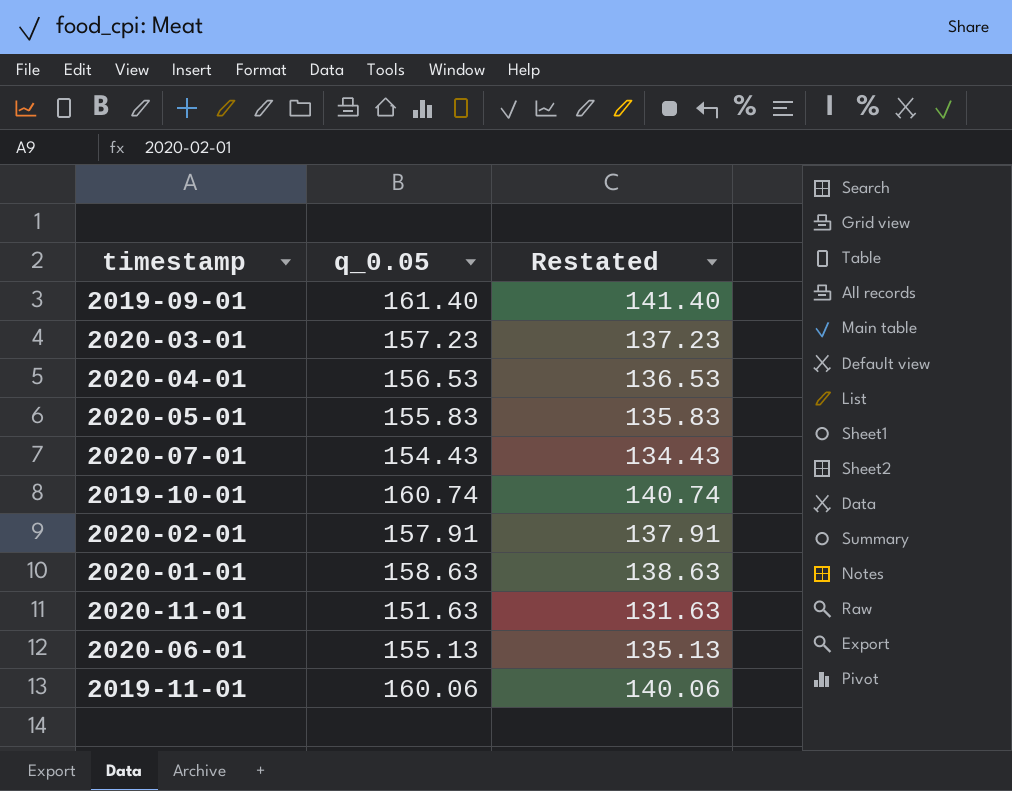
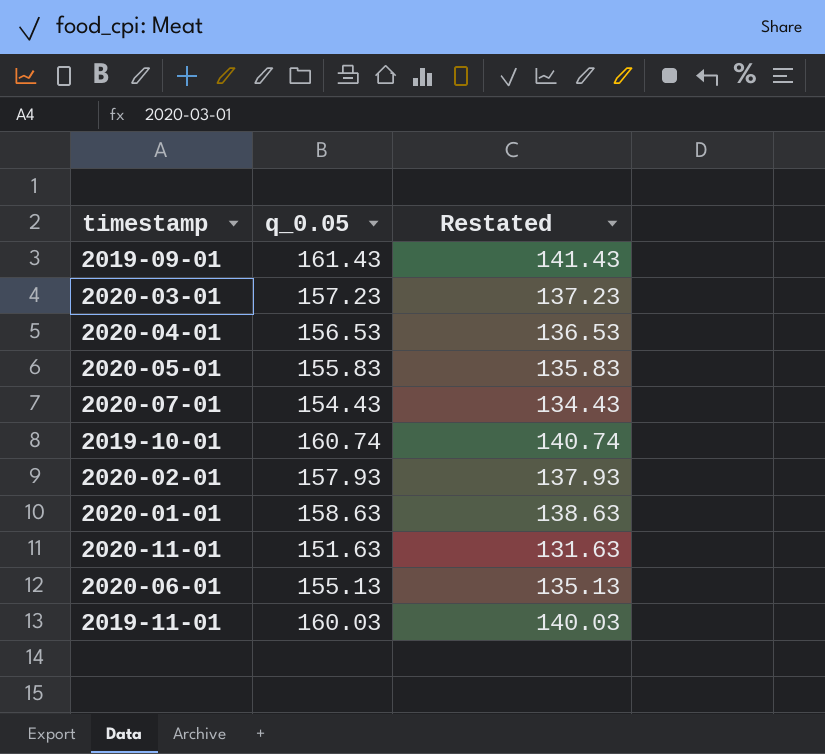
2019-09-01 | q_0.05: 161.40 -> 161.43
2019-09-01 | Restated: 141.40 -> 141.43
2020-02-01 | q_0.05: 157.91 -> 157.93
2020-02-01 | Restated: 137.91 -> 137.93
2019-11-01 | q_0.05: 160.06 -> 160.03
2019-11-01 | Restated: 140.06 -> 140.03

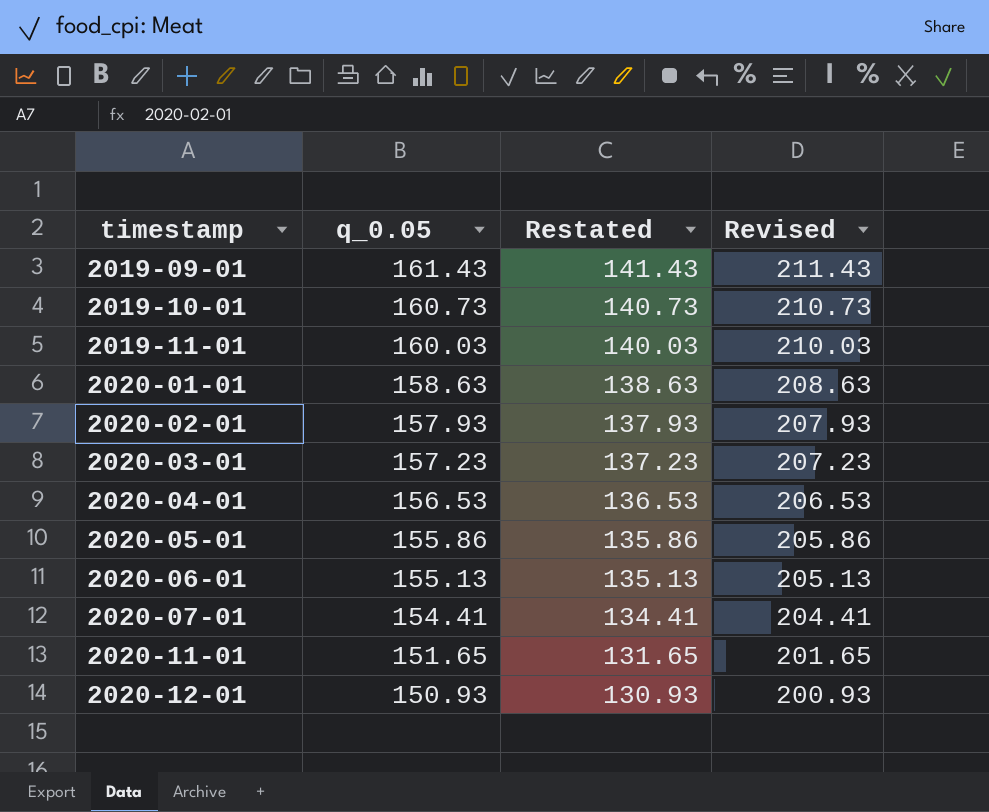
row order: none -> timestamp ascending
column Revised | formula: none -> [q_0.05] + 50
2019-10-01 | q_0.05: 160.74 -> 160.73
2019-10-01 | Restated: 140.74 -> 140.73
2020-05-01 | q_0.05: 155.83 -> 155.86
2020-05-01 | Restated: 135.83 -> 135.86
2020-07-01 | q_0.05: 154.43 -> 154.41
2020-07-01 | Restated: 134.43 -> 134.41
2020-11-01 | q_0.05: 151.63 -> 151.65
2020-11-01 | Restated: 131.63 -> 131.65
row 2020-12-01: none -> 150.93 | 130.93 | 200.93

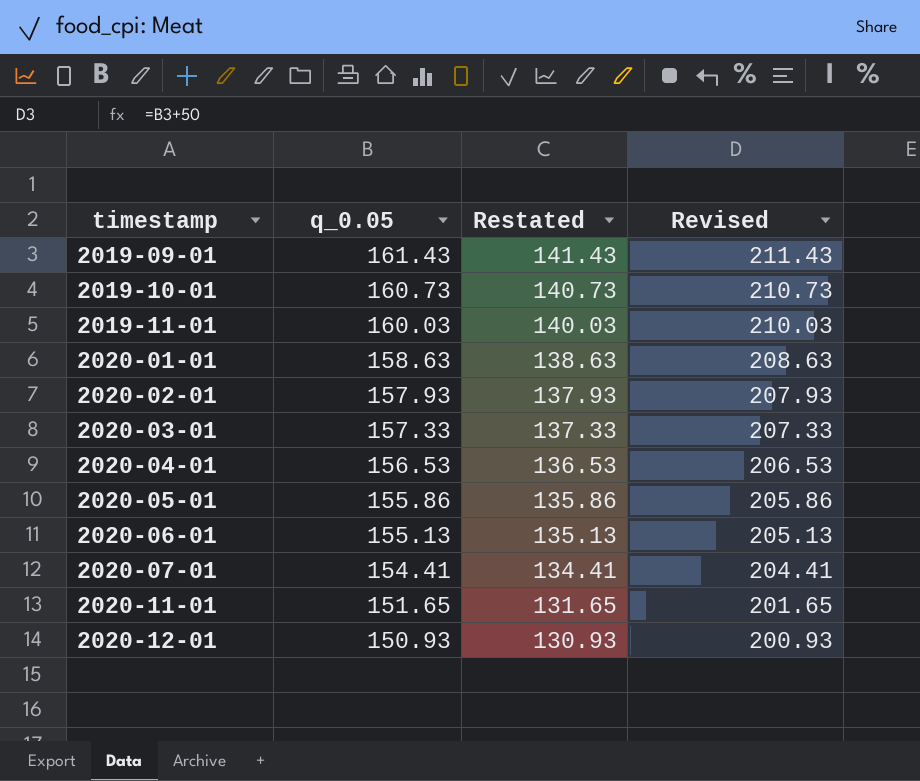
2020-03-01 | q_0.05: 157.23 -> 157.33
2020-03-01 | Restated: 137.23 -> 137.33
2020-03-01 | Revised: 207.23 -> 207.33

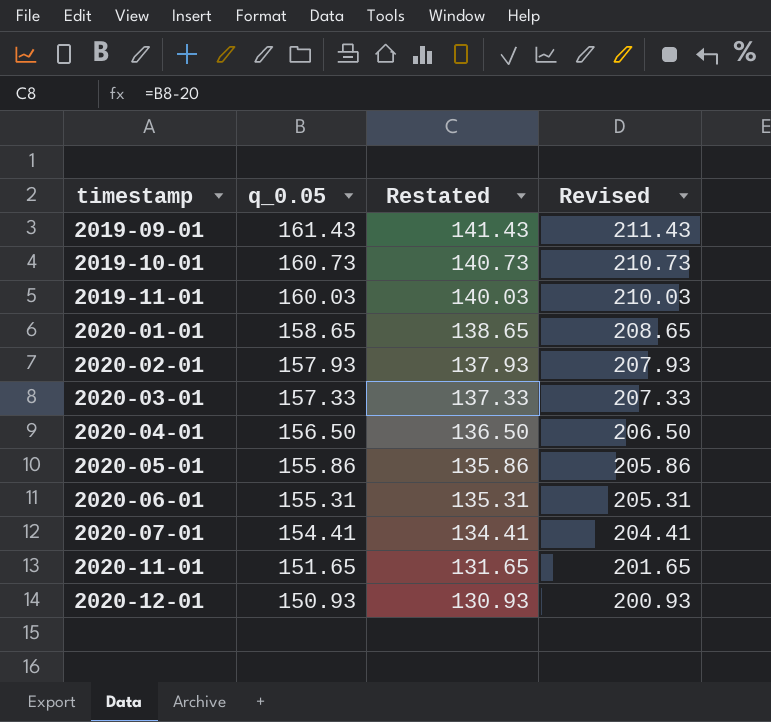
2020-01-01 | q_0.05: 158.63 -> 158.65
2020-01-01 | Restated: 138.63 -> 138.65
2020-01-01 | Revised: 208.63 -> 208.65
2020-04-01 | q_0.05: 156.53 -> 156.50
2020-04-01 | Restated: 136.53 -> 136.50
2020-04-01 | Revised: 206.53 -> 206.50
2020-06-01 | q_0.05: 155.13 -> 155.31
2020-06-01 | Restated: 135.13 -> 135.31
2020-06-01 | Revised: 205.13 -> 205.31

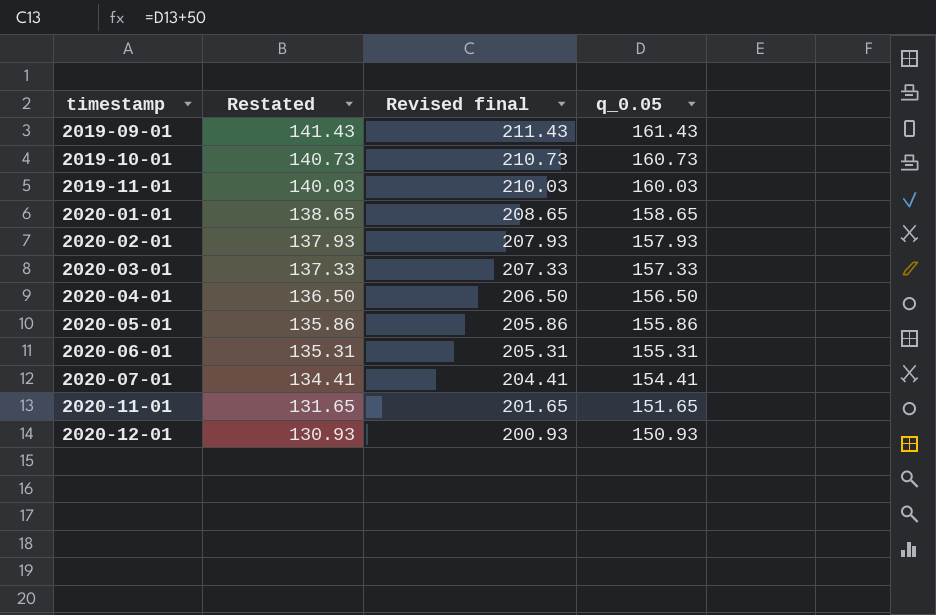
column name: Revised -> Revised final
column q_0.05 | position: 2 -> 4

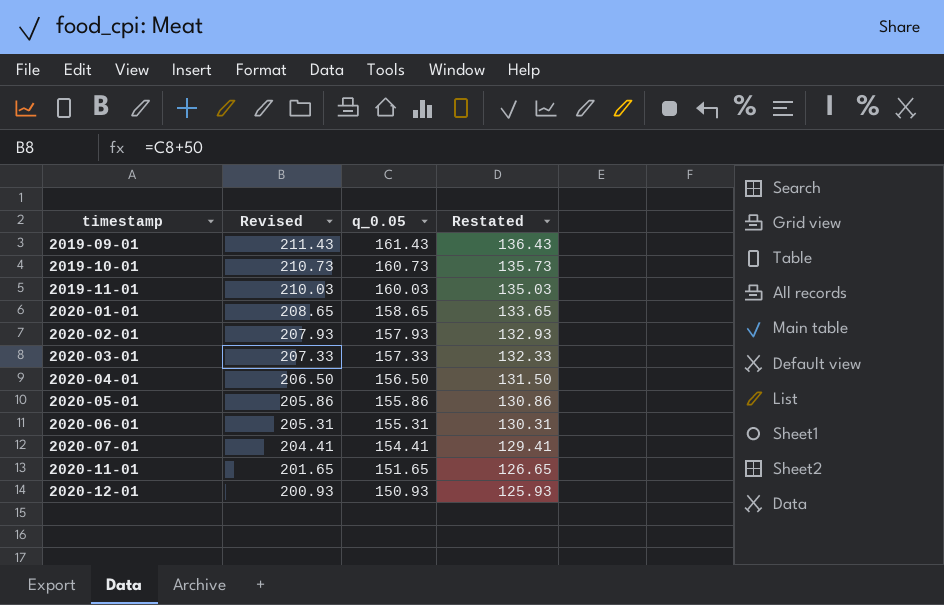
column name: Revised final -> Revised
column Restated | formula: [q_0.05] - 20 -> [q_0.05] - 25
column Restated | position: 2 -> 4

